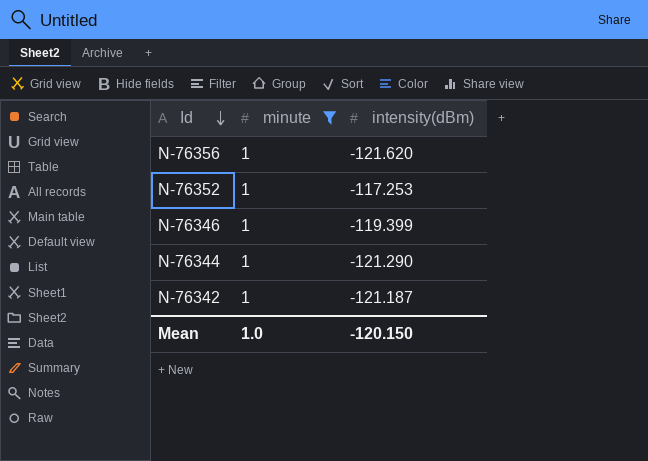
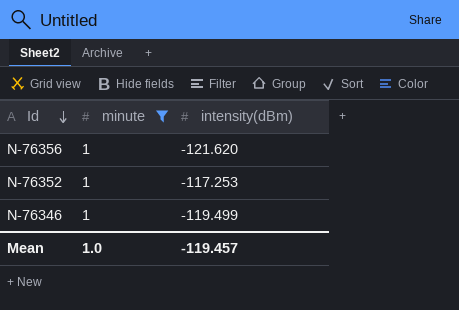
row N-76344: 1 | -121.290 -> none
row N-76342: 1 | -121.187 -> none
N-76346 | intensity(dBm): -119.399 -> -119.499
Mean | intensity(dBm): -120.150 -> -119.457

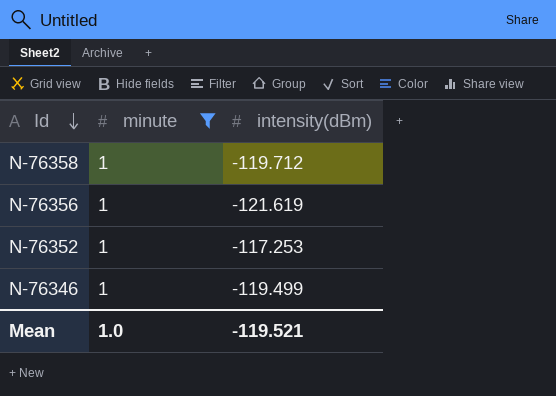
row N-76358: none -> 1 | -119.712
N-76356 | intensity(dBm): -121.620 -> -121.619
Mean | intensity(dBm): -119.457 -> -119.521

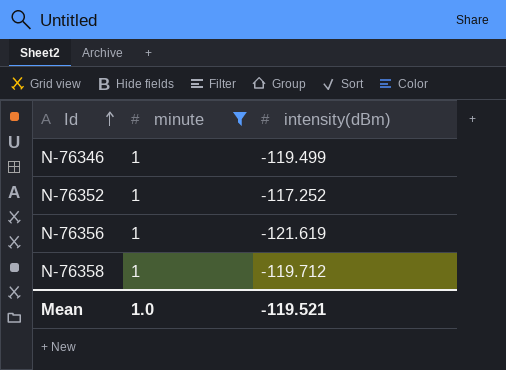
row order: Id descending -> Id ascending
N-76352 | intensity(dBm): -117.253 -> -117.252

